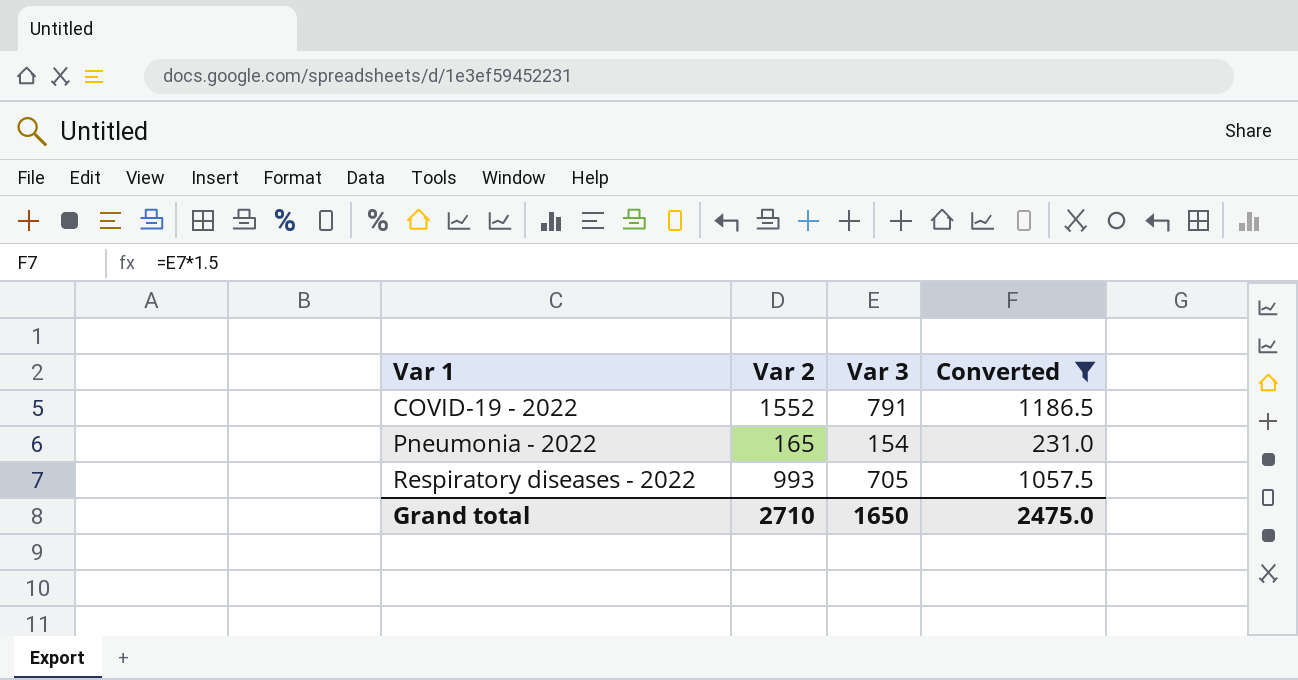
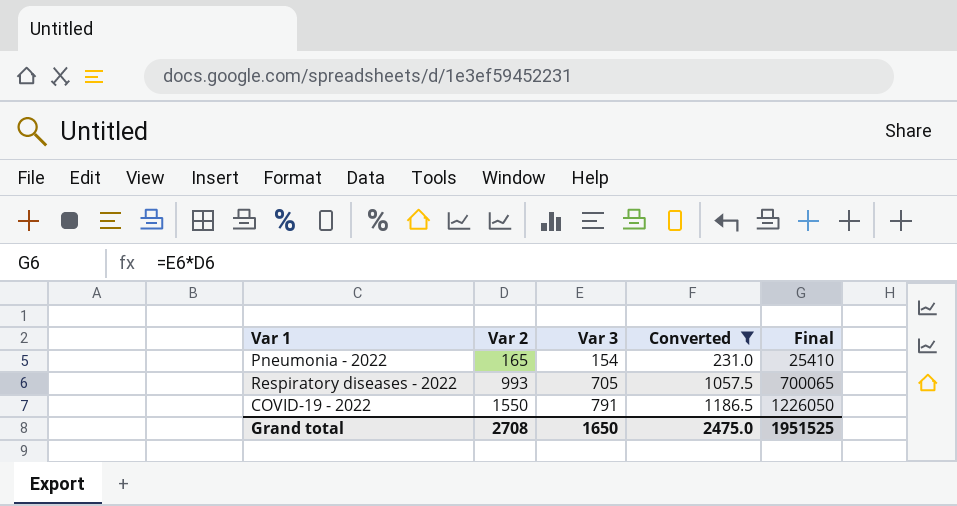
row order: Var 1 ascending -> Var 2 ascending
column Final | formula: none -> [Var 2] * [Var 3]
COVID-19 - 2022 | Var 2: 1552 -> 1550
Grand total | Var 2: 2710 -> 2708

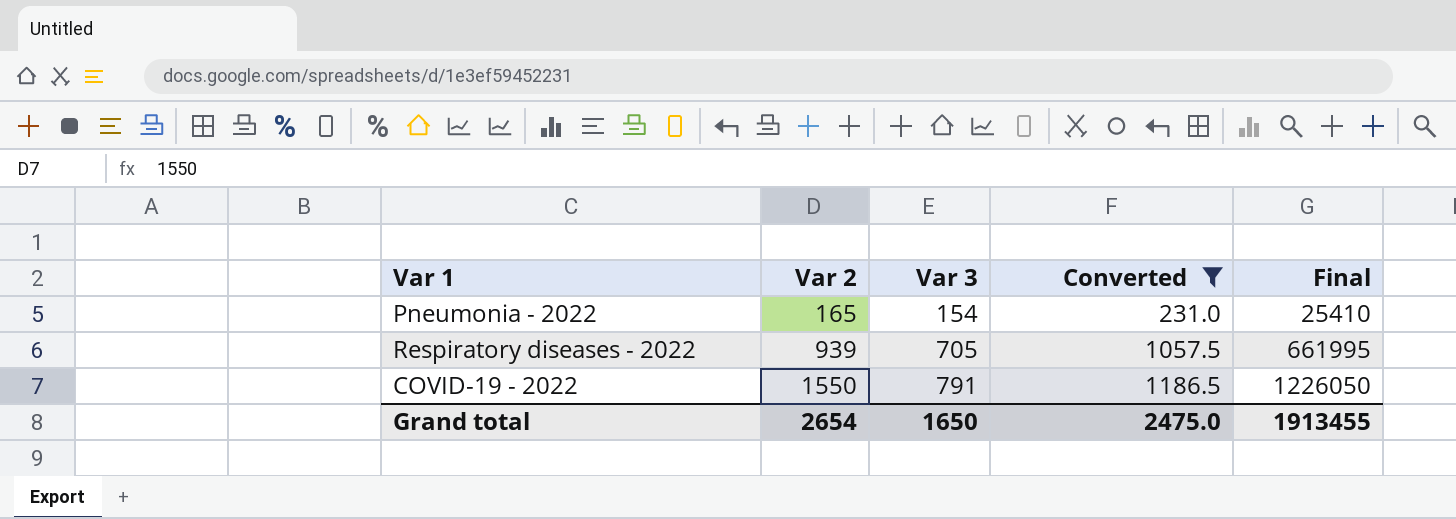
Respiratory diseases - 2022 | Var 2: 993 -> 939
Respiratory diseases - 2022 | Final: 700065 -> 661995
Grand total | Var 2: 2708 -> 2654
Grand total | Final: 1951525 -> 1913455

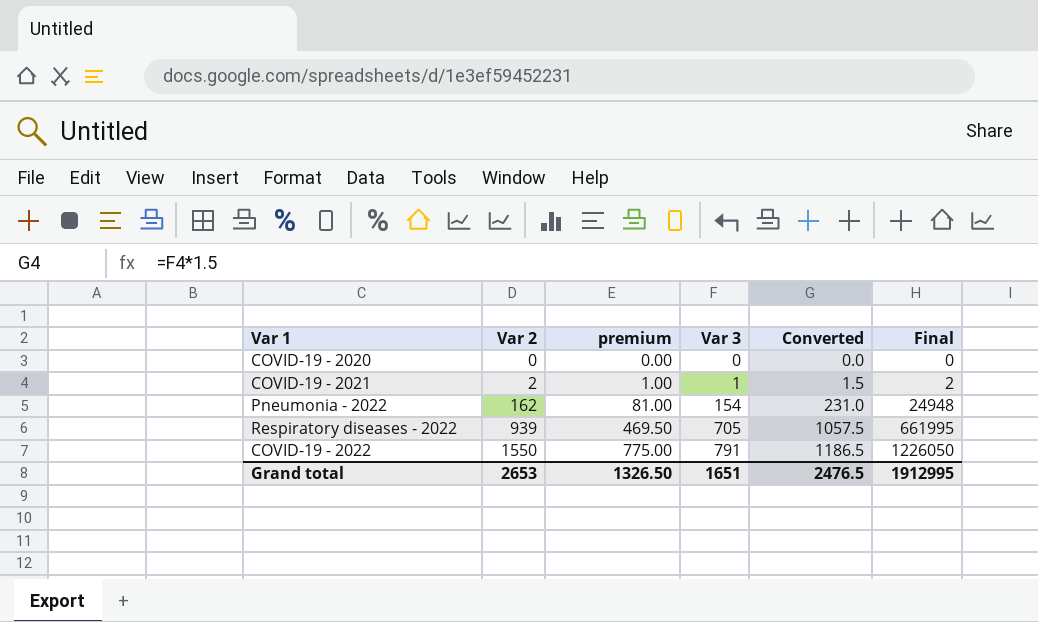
filter: Converted >= 231.0 -> none
column premium | formula: none -> [Var 2] * 0.5
Pneumonia - 2022 | Var 2: 165 -> 162
Pneumonia - 2022 | Final: 25410 -> 24948
Grand total | Var 2: 2654 -> 2653
Grand total | Var 3: 1650 -> 1651
Grand total | Converted: 2475.0 -> 2476.5
Grand total | Final: 1913455 -> 1912995

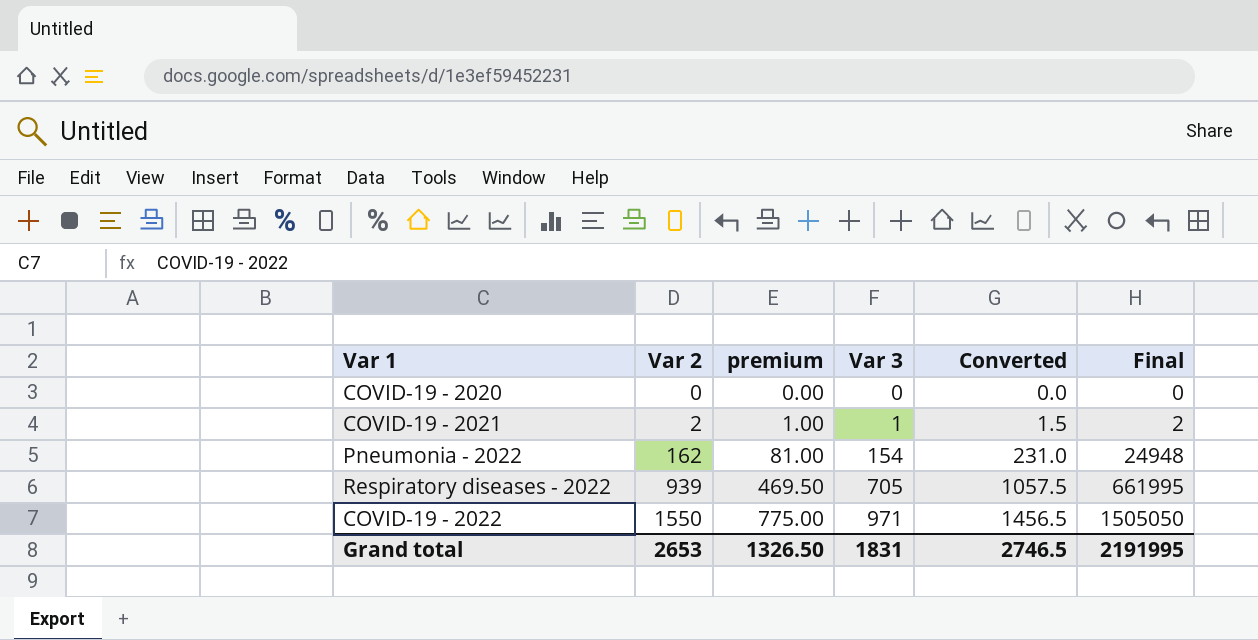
COVID-19 - 2022 | Var 3: 791 -> 971
COVID-19 - 2022 | Converted: 1186.5 -> 1456.5
COVID-19 - 2022 | Final: 1226050 -> 1505050
Grand total | Var 3: 1651 -> 1831
Grand total | Converted: 2476.5 -> 2746.5
Grand total | Final: 1912995 -> 2191995

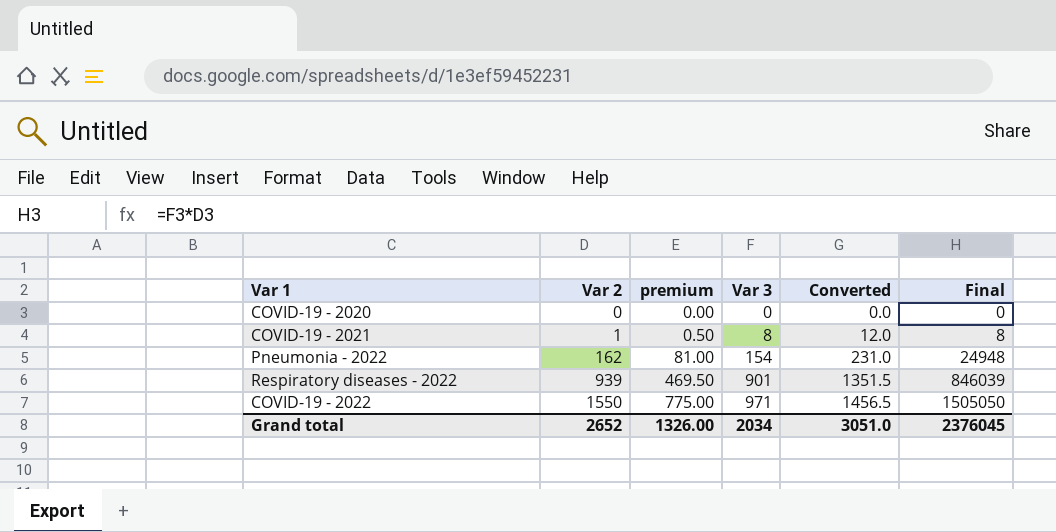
COVID-19 - 2021 | Var 2: 2 -> 1
COVID-19 - 2021 | premium: 1.00 -> 0.50
COVID-19 - 2021 | Var 3: 1 -> 8
COVID-19 - 2021 | Converted: 1.5 -> 12.0
COVID-19 - 2021 | Final: 2 -> 8
Respiratory diseases - 2022 | Var 3: 705 -> 901
Respiratory diseases - 2022 | Converted: 1057.5 -> 1351.5
Respiratory diseases - 2022 | Final: 661995 -> 846039
Grand total | Var 2: 2653 -> 2652
Grand total | premium: 1326.50 -> 1326.00
Grand total | Var 3: 1831 -> 2034
Grand total | Converted: 2746.5 -> 3051.0
Grand total | Final: 2191995 -> 2376045

